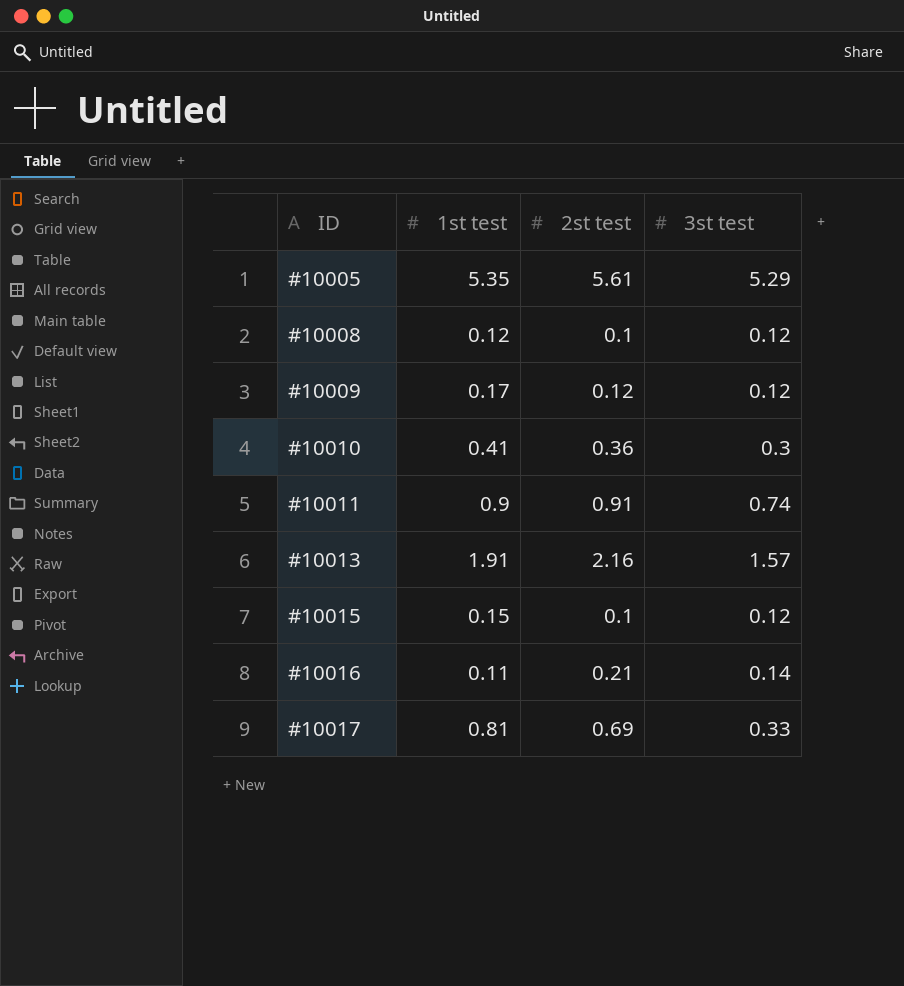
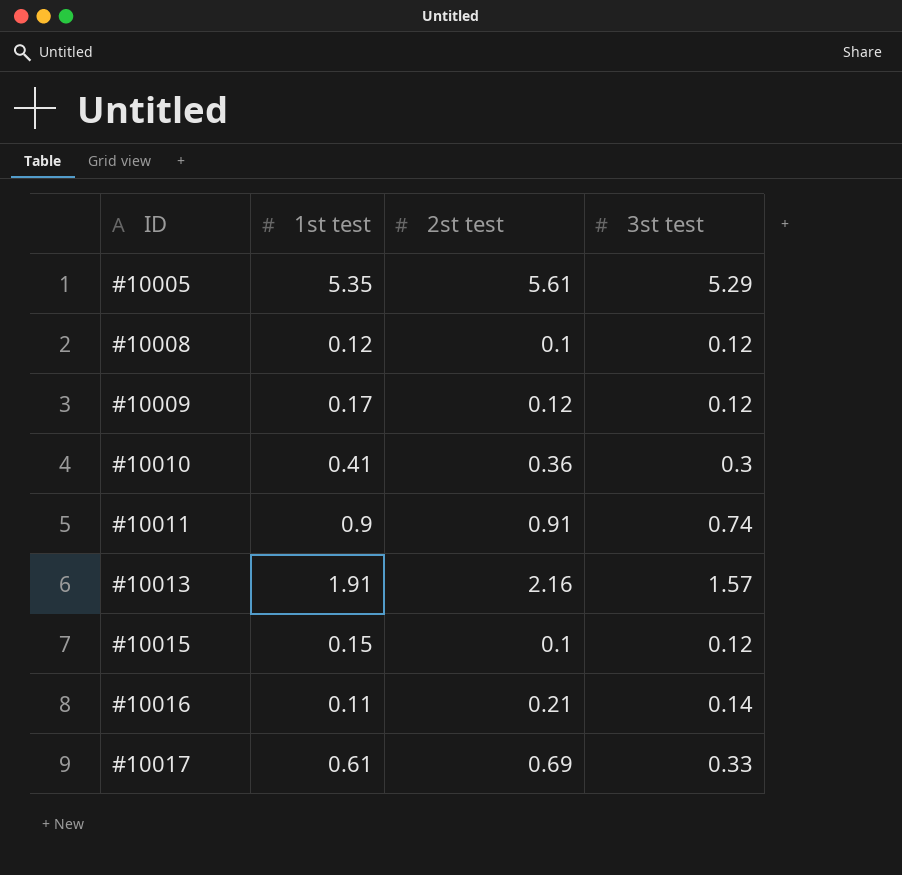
#10017 | 1st test: 0.81 -> 0.61

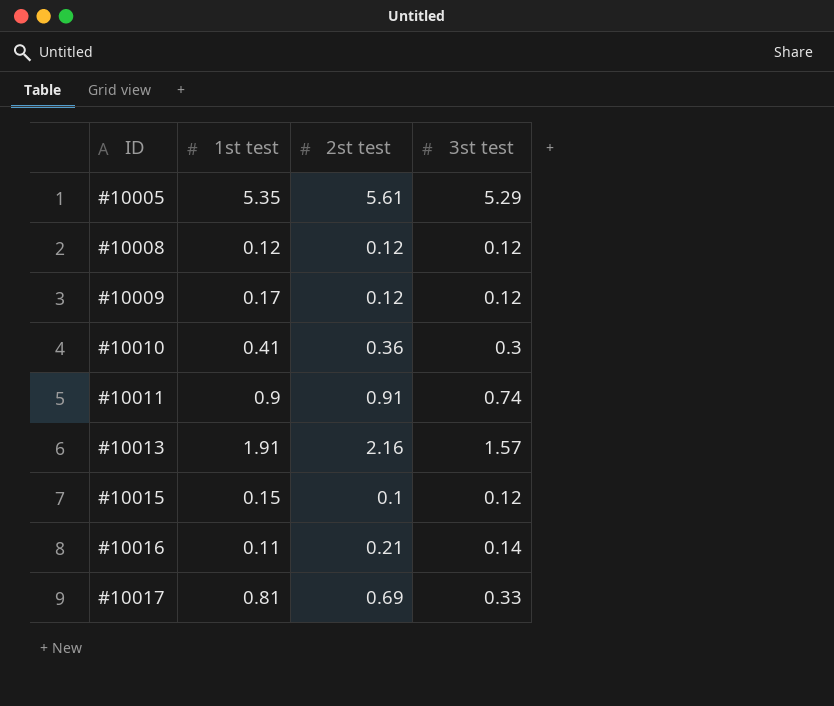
#10008 | 2st test: 0.1 -> 0.12
#10017 | 1st test: 0.61 -> 0.81

